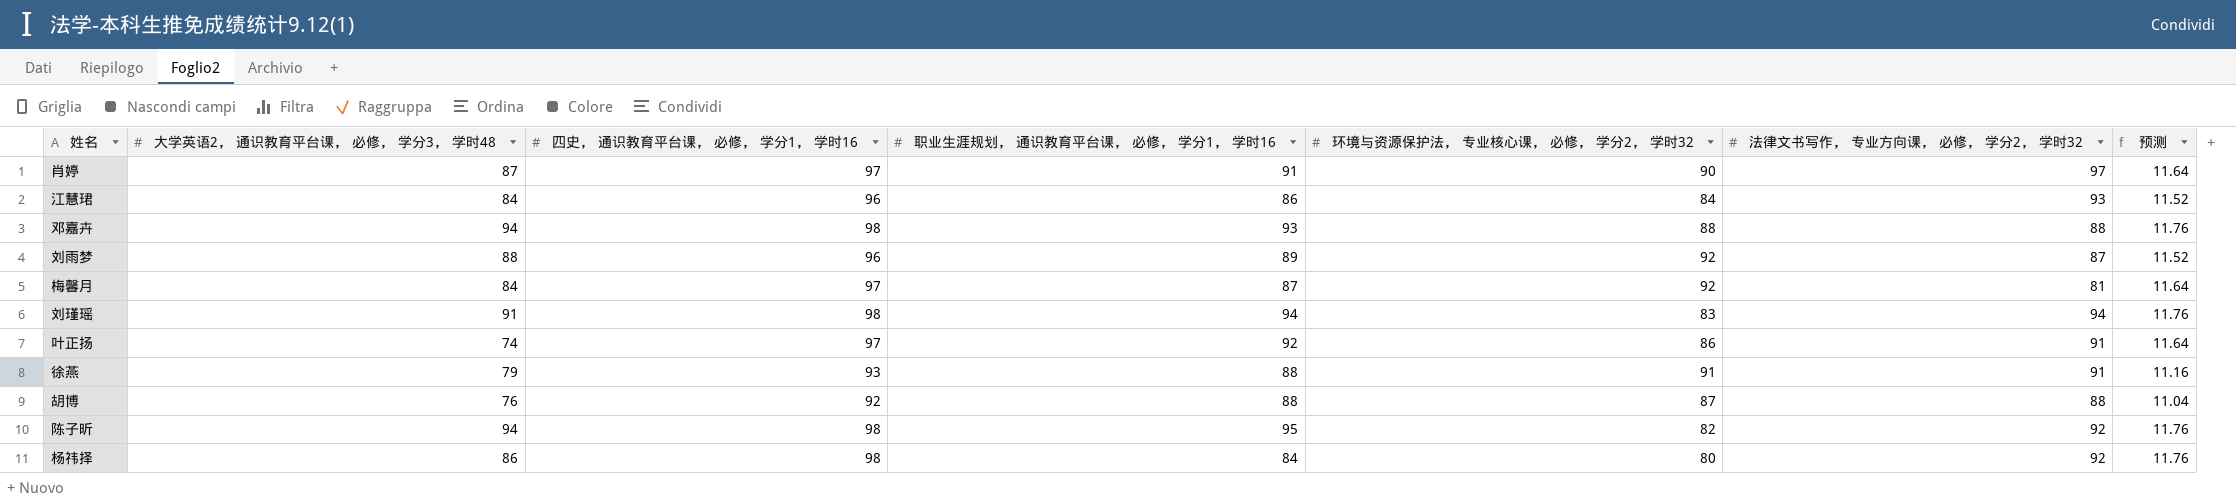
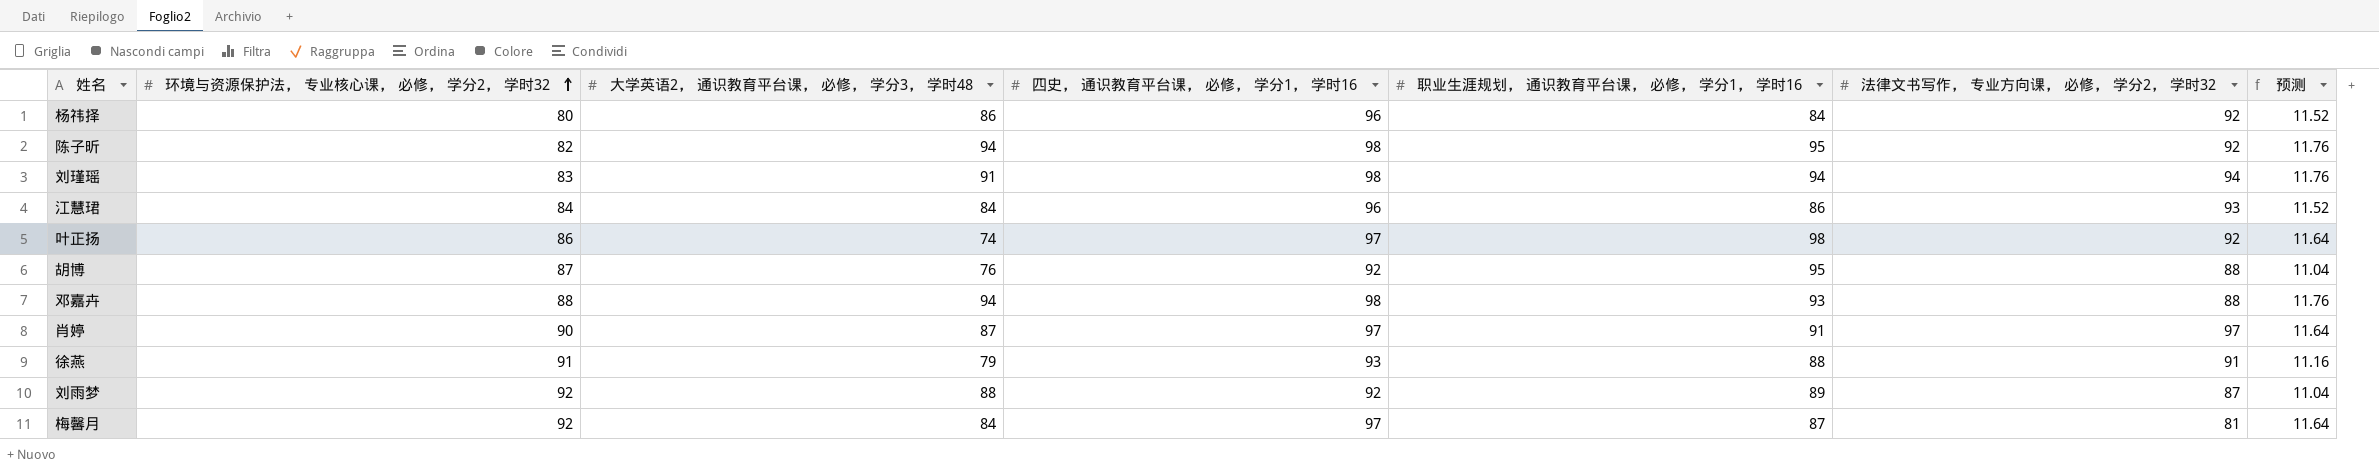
row order: none -> 环境与资源保护法， 专业核心课， 必修， 学分2， 学时32 ascending
column 环境与资源保护法， 专业核心课， 必修， 学分2， 学时32 | position: 5 -> 2
杨祎择 | 四史， 通识教育平台课， 必修， 学分1， 学时16: 98 -> 96
杨祎择 | 预测: 11.76 -> 11.52
叶正扬 | 职业生涯规划， 通识教育平台课， 必修， 学分1， 学时16: 92 -> 98
叶正扬 | 法律文书写作， 专业方向课， 必修， 学分2， 学时32: 91 -> 92
胡博 | 职业生涯规划， 通识教育平台课， 必修， 学分1， 学时16: 88 -> 95
刘雨梦 | 四史， 通识教育平台课， 必修， 学分1， 学时16: 96 -> 92
刘雨梦 | 预测: 11.52 -> 11.04

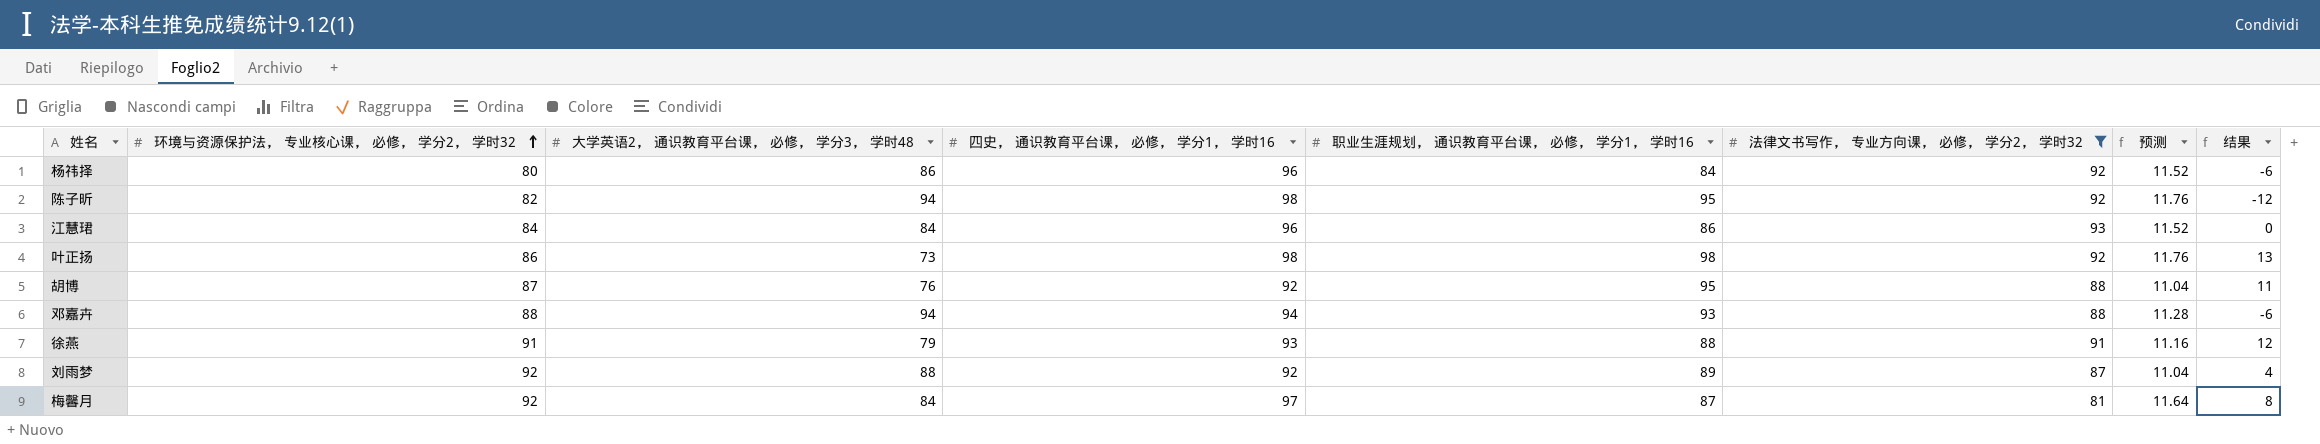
filter: none -> 法律文书写作， 专业方向课， 必修， 学分2， 学时32 <= 93
column 结果 | formula: none -> [环境与资源保护法， 专业核心课， 必修， 学分2， 学时32] - [大学英语2， 通识教育平台课， 必修， 学分3， 学时48]
叶正扬 | 大学英语2， 通识教育平台课， 必修， 学分3， 学时48: 74 -> 73
叶正扬 | 四史， 通识教育平台课， 必修， 学分1， 学时16: 97 -> 98
叶正扬 | 预测: 11.64 -> 11.76
邓嘉卉 | 四史， 通识教育平台课， 必修， 学分1， 学时16: 98 -> 94
邓嘉卉 | 预测: 11.76 -> 11.28

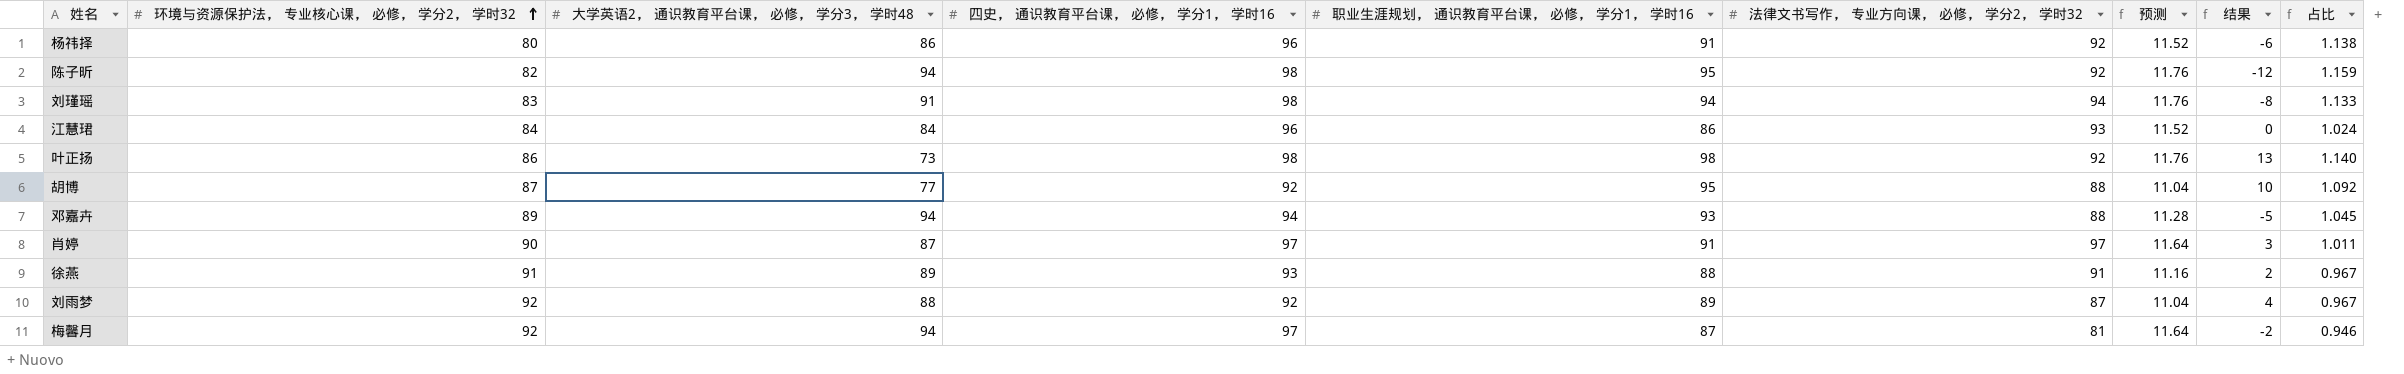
filter: 法律文书写作， 专业方向课， 必修， 学分2， 学时32 <= 93 -> none
column 占比 | formula: none -> [职业生涯规划， 通识教育平台课， 必修， 学分1， 学时16] / [环境与资源保护法， 专业核心课， 必修， 学分2， 学时32]
杨祎择 | 职业生涯规划， 通识教育平台课， 必修， 学分1， 学时16: 84 -> 91
胡博 | 大学英语2， 通识教育平台课， 必修， 学分3， 学时48: 76 -> 77
胡博 | 结果: 11 -> 10
邓嘉卉 | 环境与资源保护法， 专业核心课， 必修， 学分2， 学时32: 88 -> 89
邓嘉卉 | 结果: -6 -> -5
徐燕 | 大学英语2， 通识教育平台课， 必修， 学分3， 学时48: 79 -> 89
徐燕 | 结果: 12 -> 2
梅馨月 | 大学英语2， 通识教育平台课， 必修， 学分3， 学时48: 84 -> 94
梅馨月 | 结果: 8 -> -2

